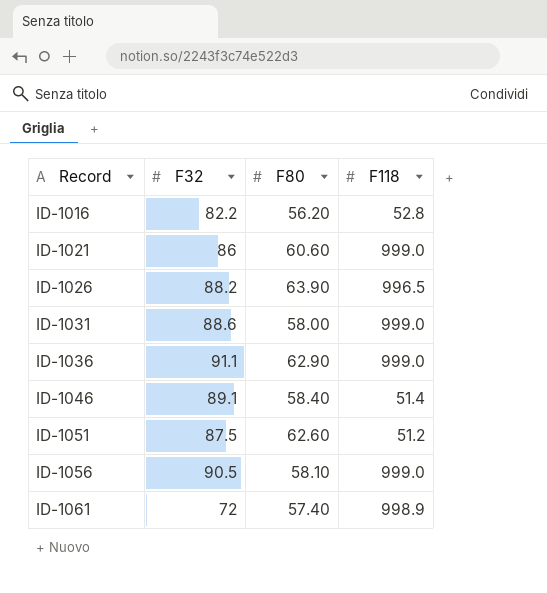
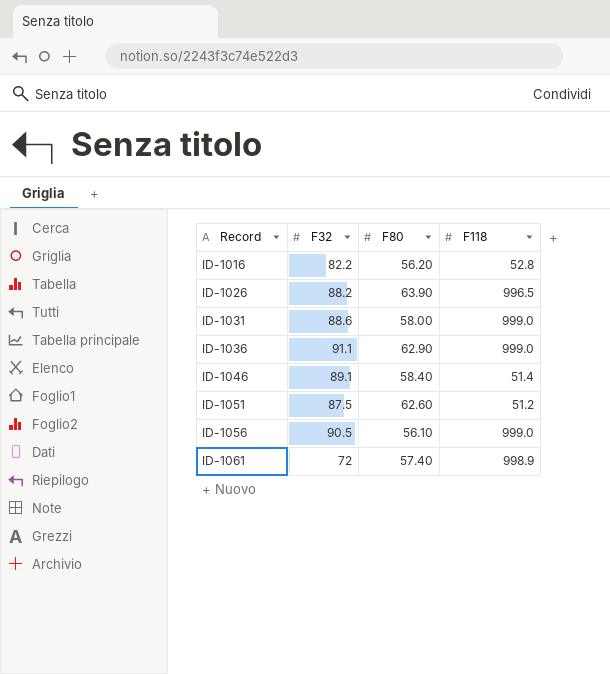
row ID-1021: 86 | 60.60 | 999.0 -> none
ID-1056 | F80: 58.10 -> 56.10

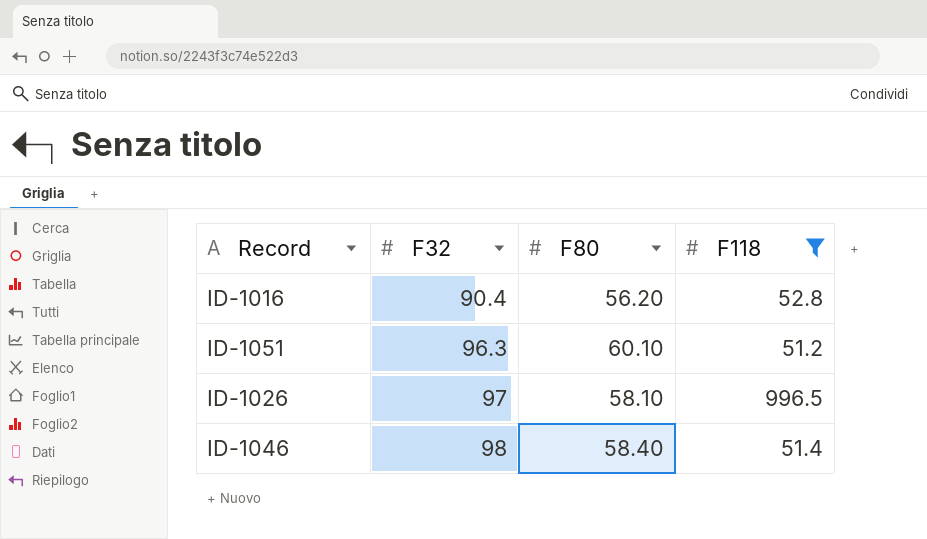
filter: none -> F118 <= 996.5
row order: Record ascending -> F32 ascending
ID-1016 | F32: 82.2 -> 90.4
ID-1051 | F32: 87.5 -> 96.3
ID-1051 | F80: 62.60 -> 60.10
ID-1026 | F32: 88.2 -> 97
ID-1026 | F80: 63.90 -> 58.10
ID-1046 | F32: 89.1 -> 98

